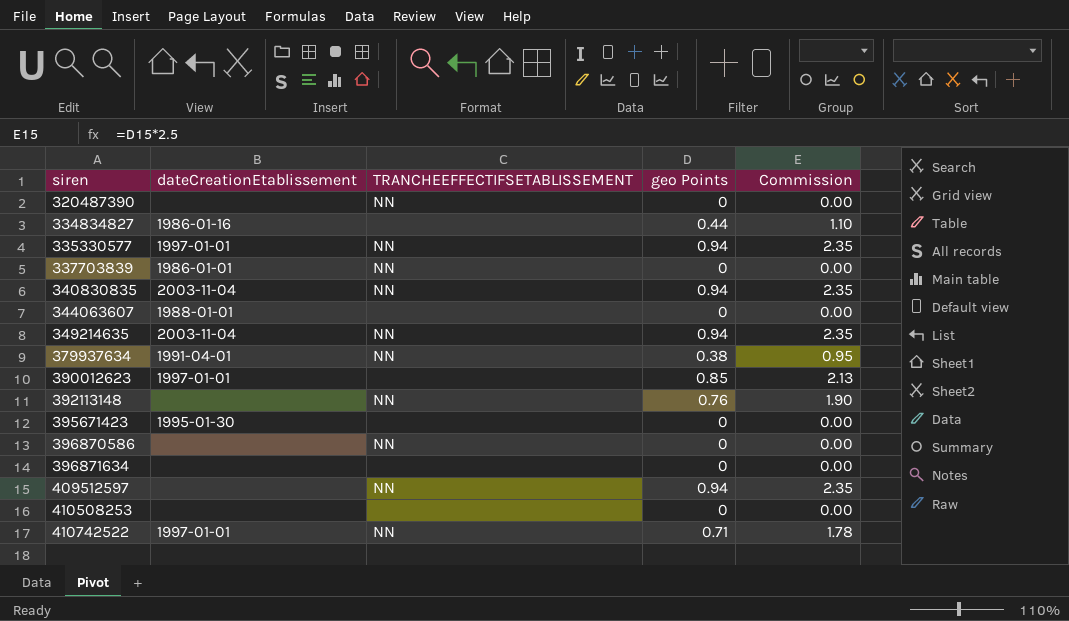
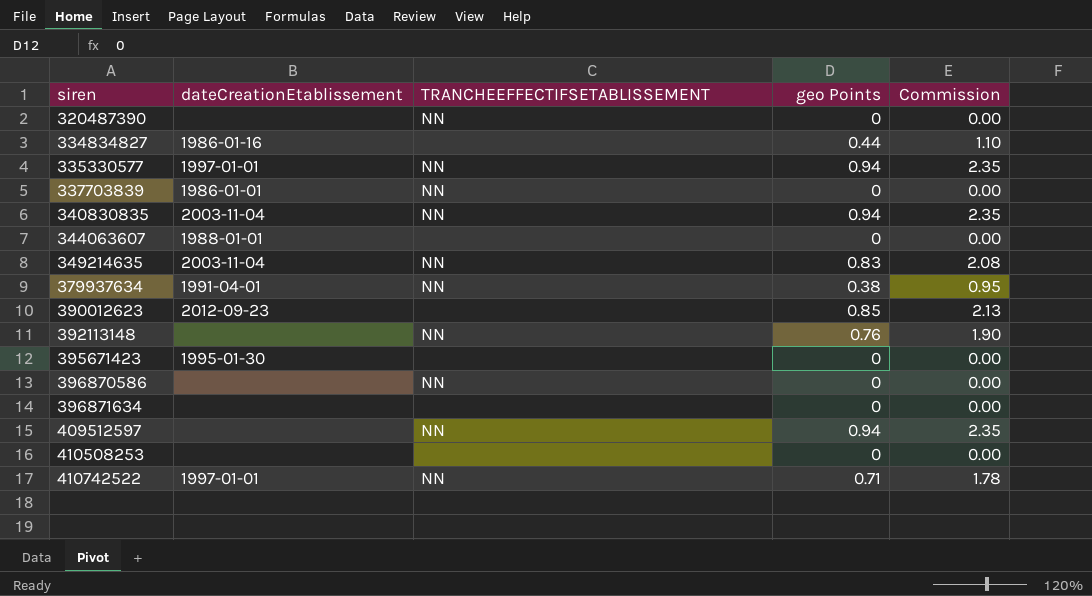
349214635 | geo Points: 0.94 -> 0.83
349214635 | Commission: 2.35 -> 2.08
390012623 | dateCreationEtablissement: 1997-01-01 -> 2012-09-23

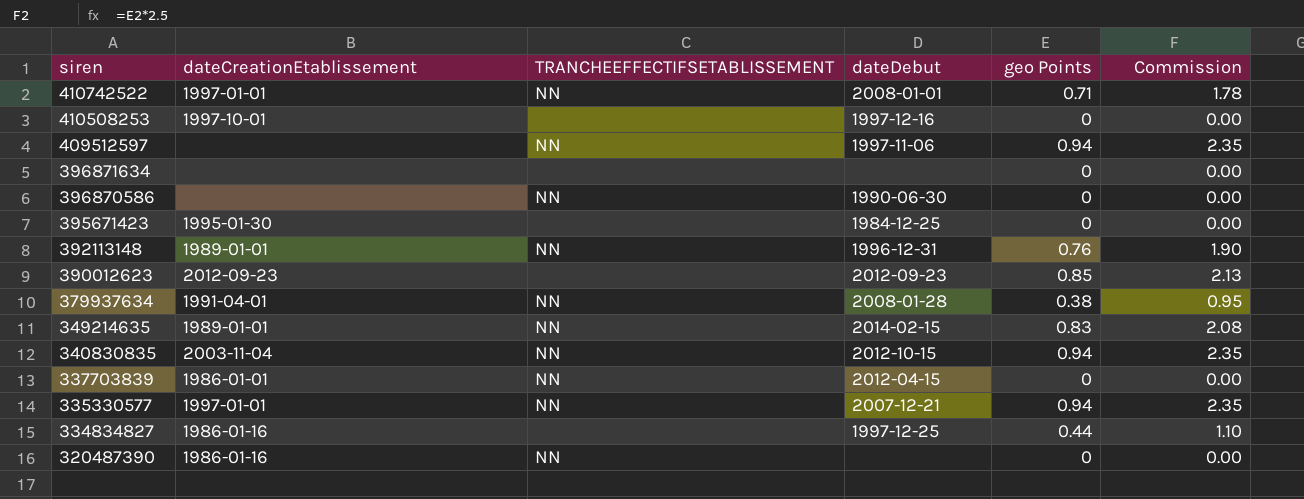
row order: siren ascending -> siren descending
column dateDebut | position: none -> 4
row 344063607: 1988-01-01 | none | 0 | 0.00 -> none
410508253 | dateCreationEtablissement: none -> 1997-10-01
392113148 | dateCreationEtablissement: none -> 1989-01-01
349214635 | dateCreationEtablissement: 2003-11-04 -> 1989-01-01
320487390 | dateCreationEtablissement: none -> 1986-01-16

